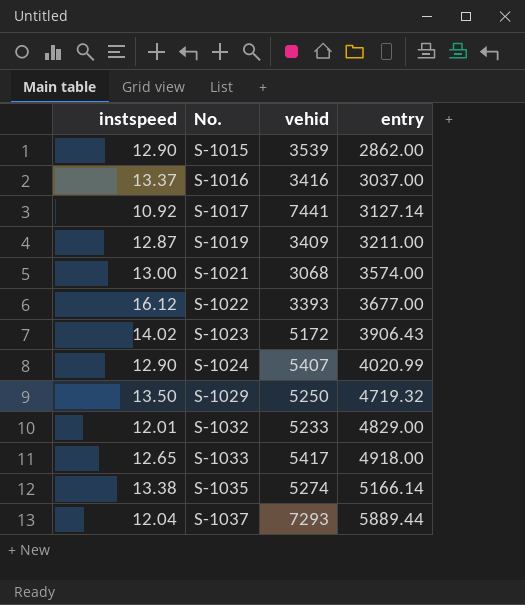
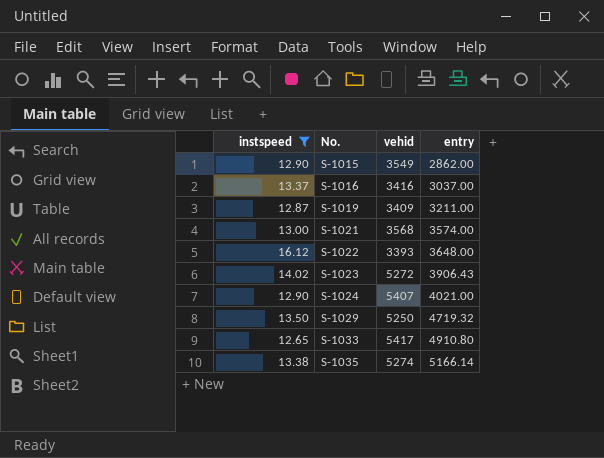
filter: none -> instspeed >= 12.65
S-1015 | vehid: 3539 -> 3549
S-1021 | vehid: 3068 -> 3568
S-1022 | entry: 3677.00 -> 3648.00
S-1023 | vehid: 5172 -> 5272
S-1024 | entry: 4020.99 -> 4021.00
S-1033 | entry: 4918.00 -> 4910.80

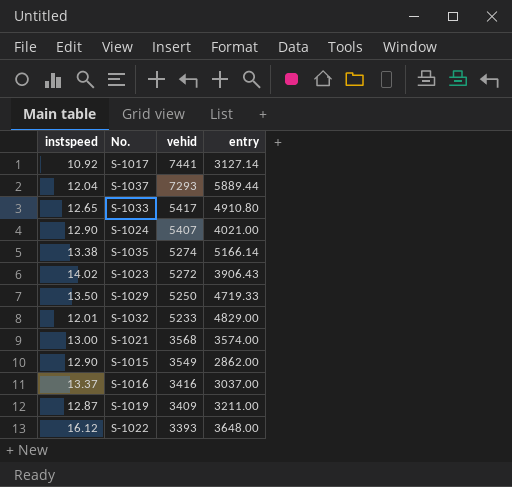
filter: instspeed >= 12.65 -> none
row order: No. ascending -> vehid descending
S-1029 | entry: 4719.32 -> 4719.33

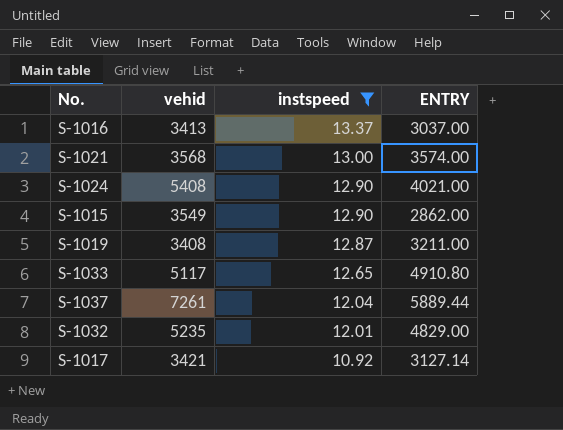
filter: none -> instspeed <= 13.37
row order: vehid descending -> instspeed descending
column instspeed | position: 1 -> 3
column name: entry -> ENTRY
S-1016 | vehid: 3416 -> 3413
S-1024 | vehid: 5407 -> 5408
S-1019 | vehid: 3409 -> 3408
S-1033 | vehid: 5417 -> 5117
S-1037 | vehid: 7293 -> 7261
S-1032 | vehid: 5233 -> 5235
S-1017 | vehid: 7441 -> 3421

